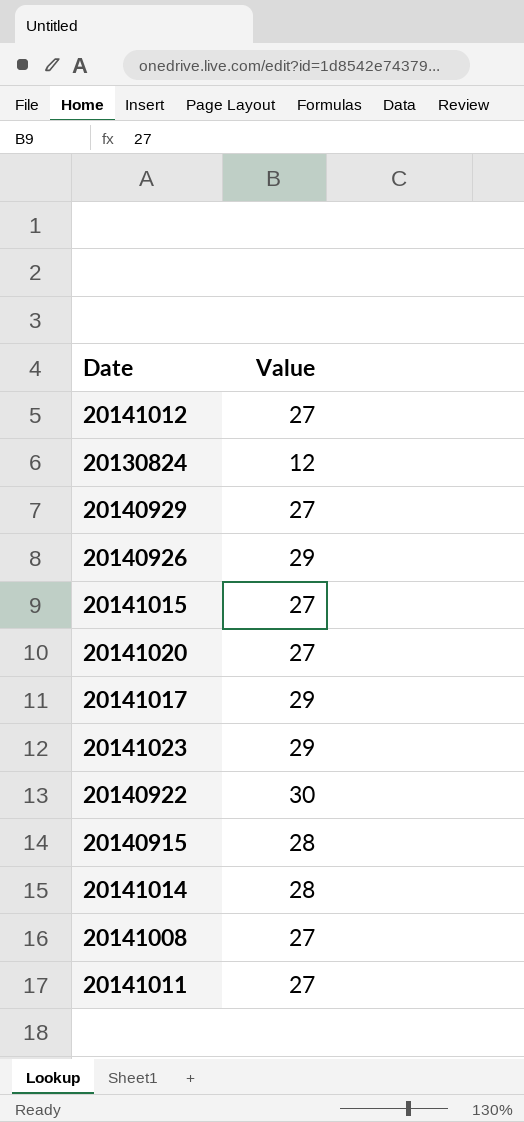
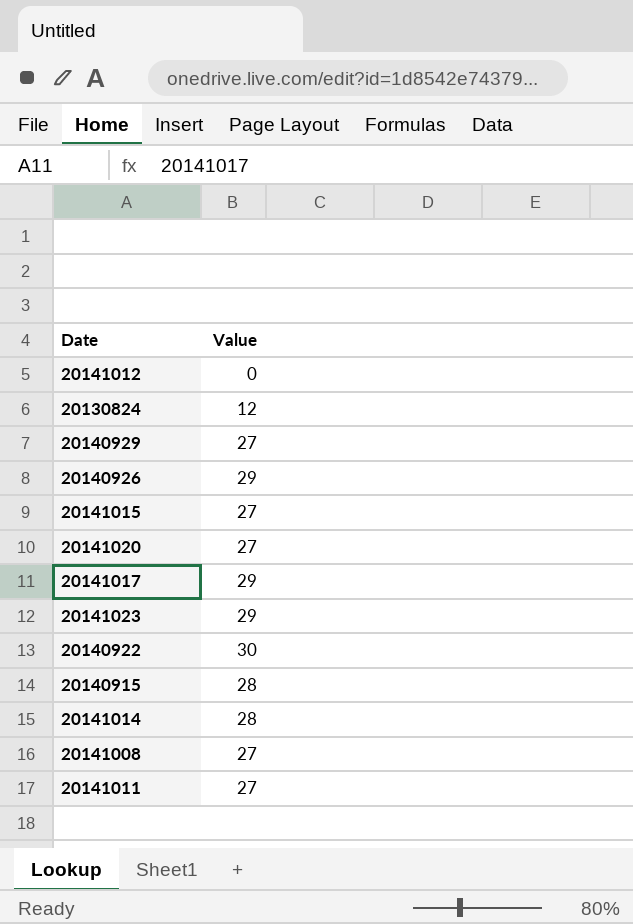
20141012 | Value: 27 -> 0

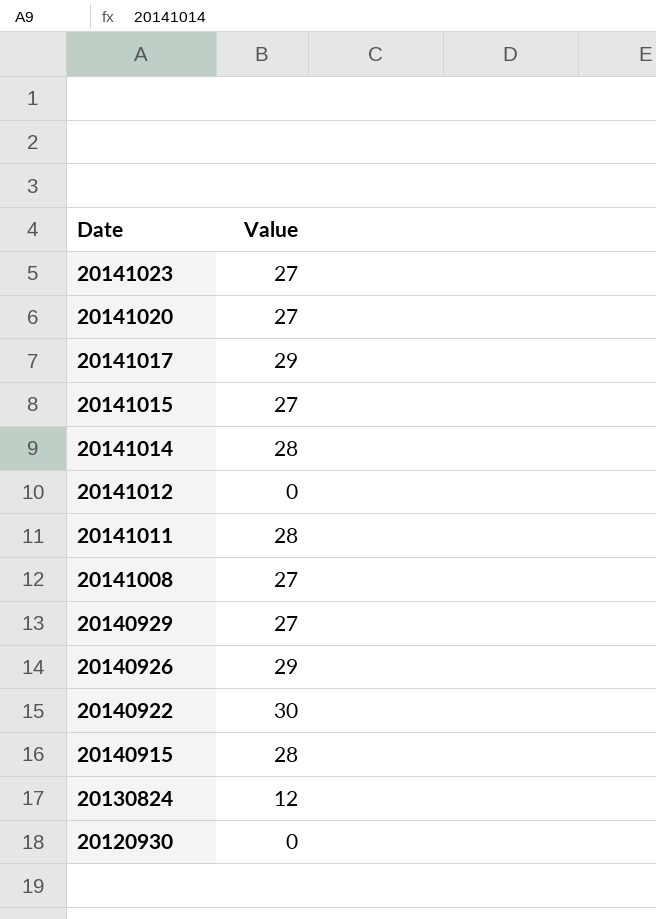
row order: none -> Date descending
20141023 | Value: 29 -> 27
20141011 | Value: 27 -> 28
row 20120930: none -> 0

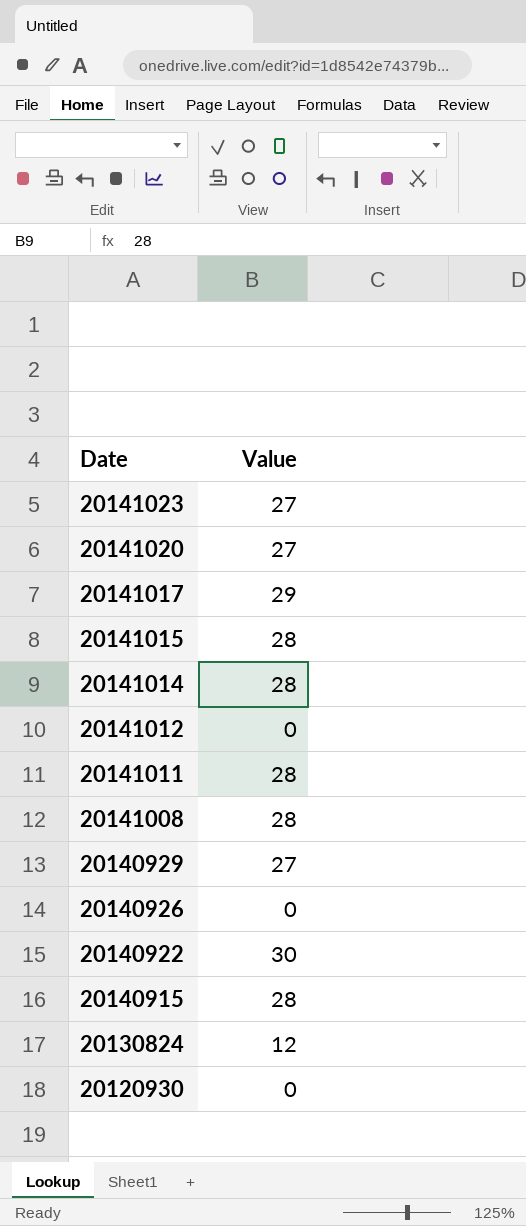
20141015 | Value: 27 -> 28
20141008 | Value: 27 -> 28
20140926 | Value: 29 -> 0

